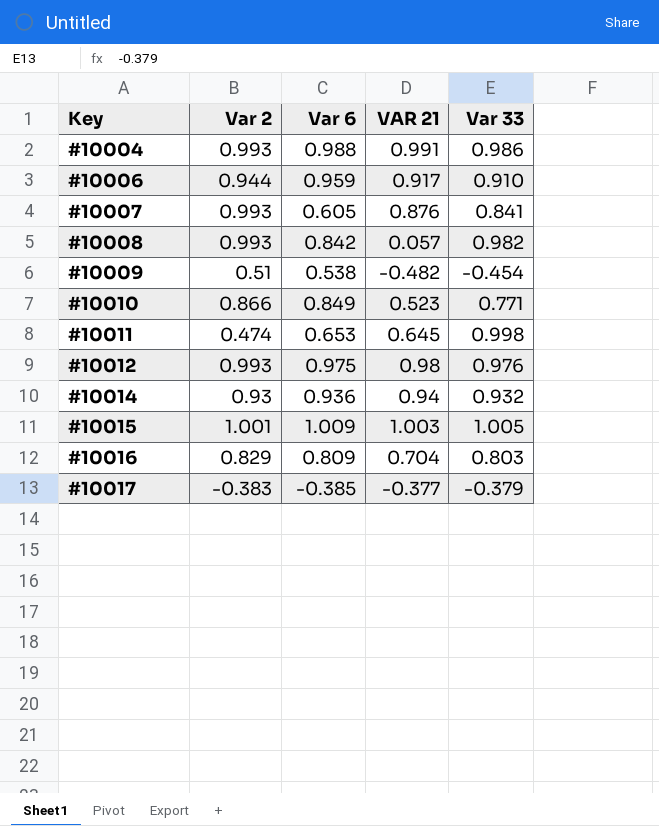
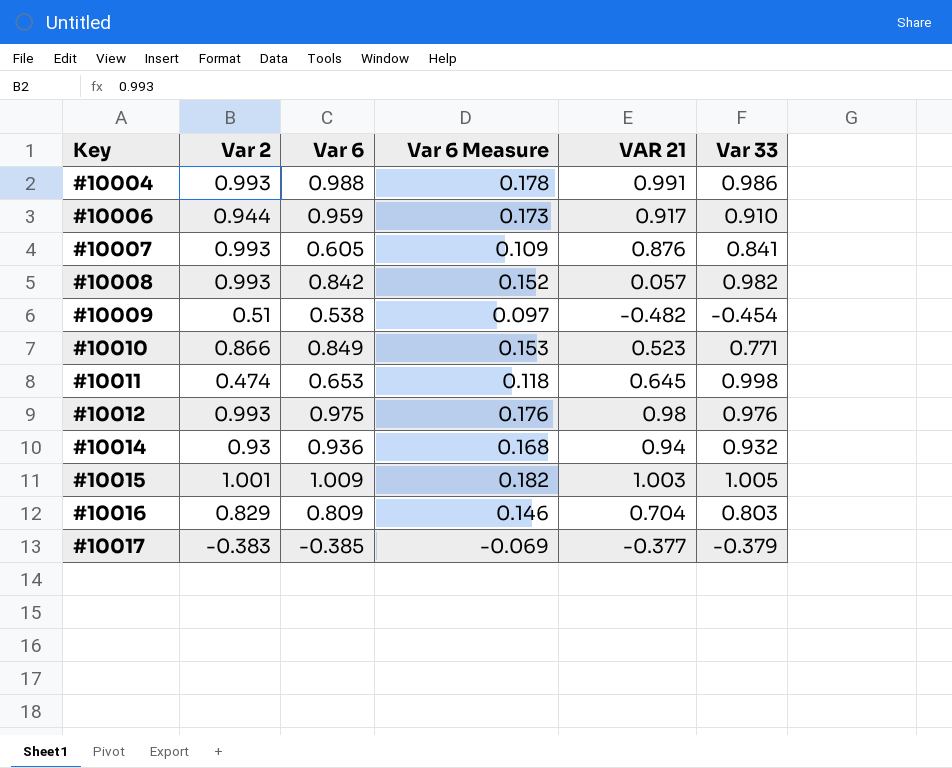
column Var 6 Measure | formula: none -> [Var 6] * 0.18

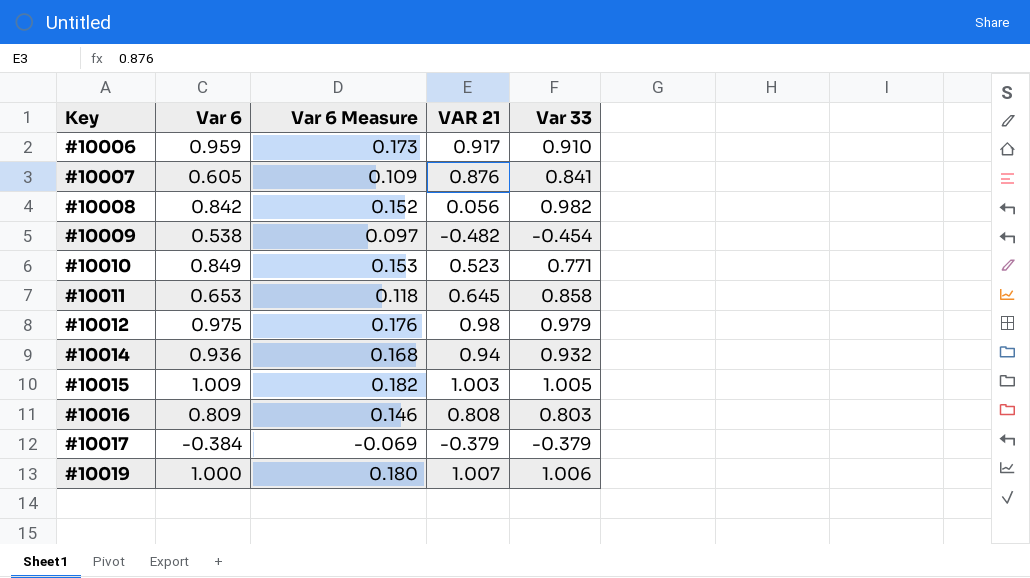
column Var 2 | position: 2 -> none
row #10004: 0.993 | 0.988 | 0.178 | 0.991 | 0.986 -> none
#10008 | VAR 21: 0.057 -> 0.056
#10011 | Var 33: 0.998 -> 0.858
#10012 | Var 33: 0.976 -> 0.979
#10016 | VAR 21: 0.704 -> 0.808
#10017 | Var 6: -0.385 -> -0.384
#10017 | VAR 21: -0.377 -> -0.379
row #10019: none -> 1.000 | 0.180 | 1.007 | 1.006

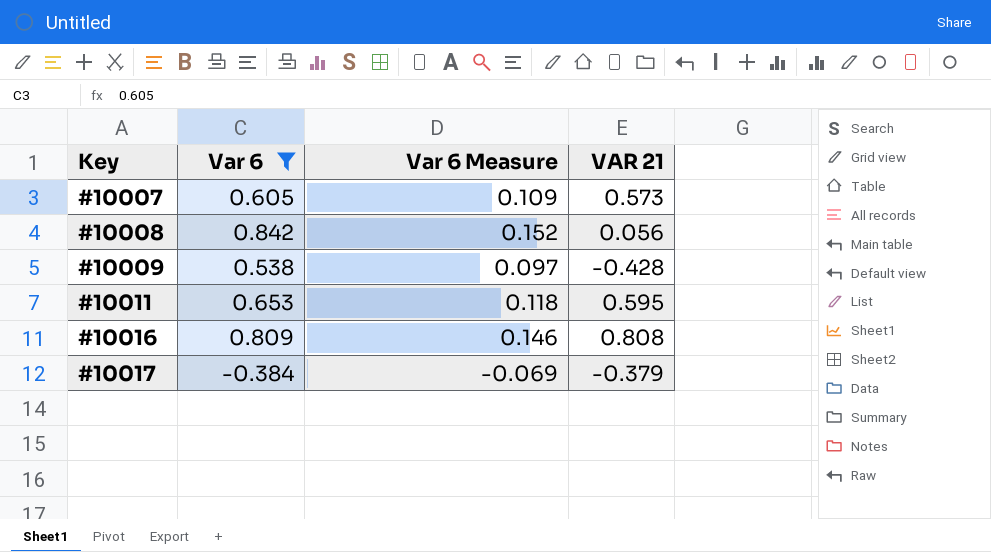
filter: none -> Var 6 <= 0.842
column Var 33 | position: 5 -> none
#10007 | VAR 21: 0.876 -> 0.573
#10009 | VAR 21: -0.482 -> -0.428
#10011 | VAR 21: 0.645 -> 0.595

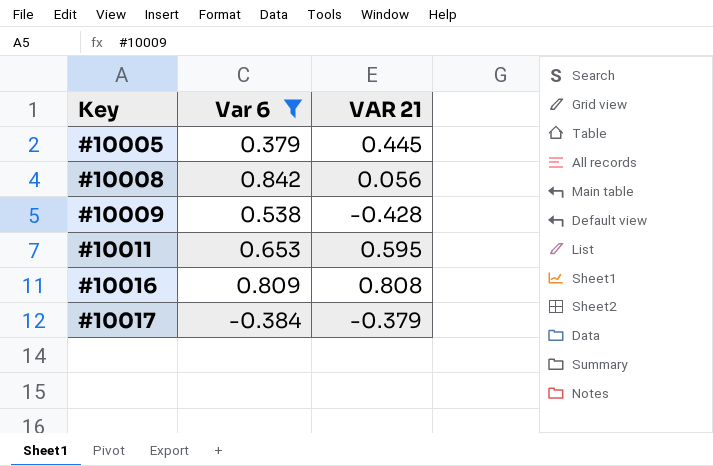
column Var 6 Measure | formula: [Var 6] * 0.18 -> none
row #10007: 0.605 | 0.109 | 0.573 -> none
row #10005: none -> 0.379 | 0.445

